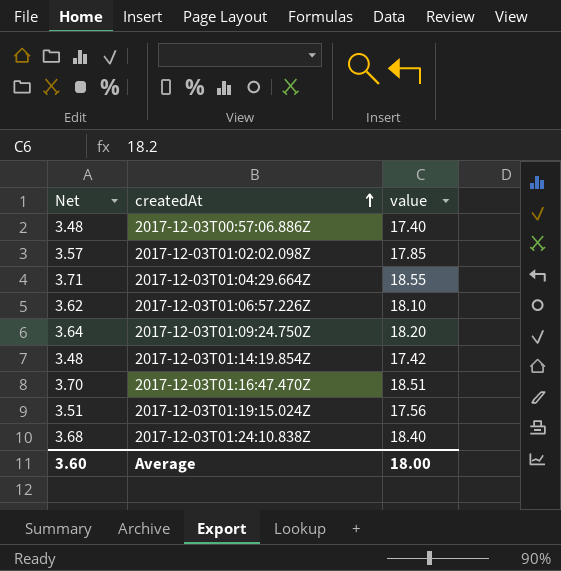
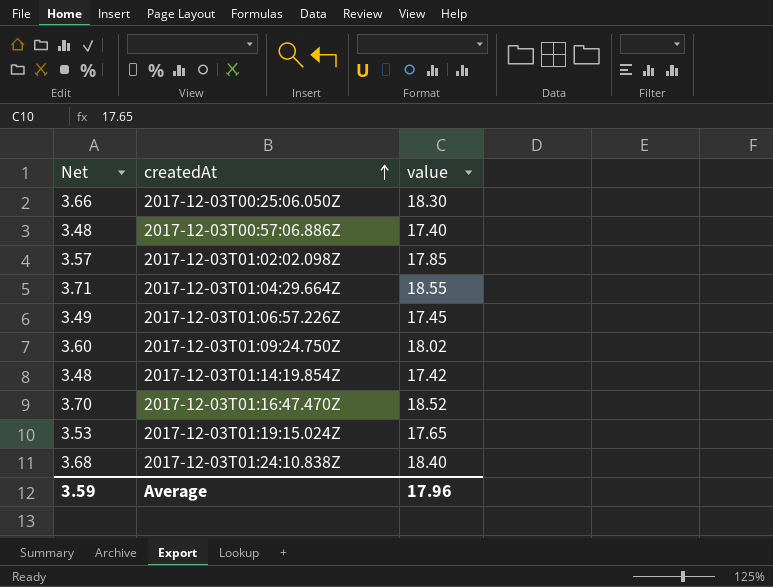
row 2017-12-03T00:25:06.050Z: none -> 3.66 | 18.30
2017-12-03T01:06:57.226Z | Net: 3.62 -> 3.49
2017-12-03T01:06:57.226Z | value: 18.10 -> 17.45
2017-12-03T01:09:24.750Z | Net: 3.64 -> 3.60
2017-12-03T01:09:24.750Z | value: 18.20 -> 18.02
2017-12-03T01:16:47.470Z | value: 18.51 -> 18.52
2017-12-03T01:19:15.024Z | Net: 3.51 -> 3.53
2017-12-03T01:19:15.024Z | value: 17.56 -> 17.65
Average | Net: 3.60 -> 3.59
Average | value: 18.00 -> 17.96

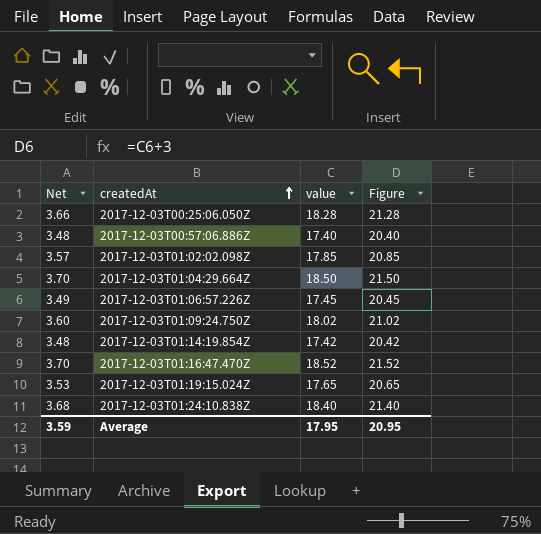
column Figure | formula: none -> [value] + 3
2017-12-03T00:25:06.050Z | value: 18.30 -> 18.28
2017-12-03T01:04:29.664Z | Net: 3.71 -> 3.70
2017-12-03T01:04:29.664Z | value: 18.55 -> 18.50
Average | value: 17.96 -> 17.95

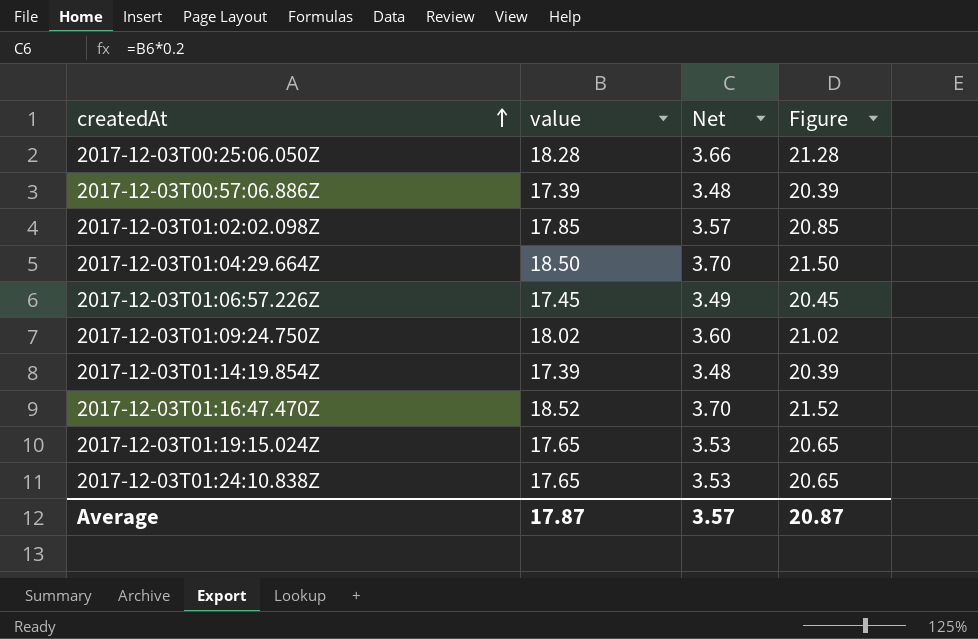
column Net | position: 1 -> 3
2017-12-03T00:57:06.886Z | value: 17.40 -> 17.39
2017-12-03T00:57:06.886Z | Figure: 20.40 -> 20.39
2017-12-03T01:14:19.854Z | value: 17.42 -> 17.39
2017-12-03T01:14:19.854Z | Figure: 20.42 -> 20.39
2017-12-03T01:24:10.838Z | value: 18.40 -> 17.65
2017-12-03T01:24:10.838Z | Net: 3.68 -> 3.53
2017-12-03T01:24:10.838Z | Figure: 21.40 -> 20.65
Average | value: 17.95 -> 17.87
Average | Net: 3.59 -> 3.57
Average | Figure: 20.95 -> 20.87

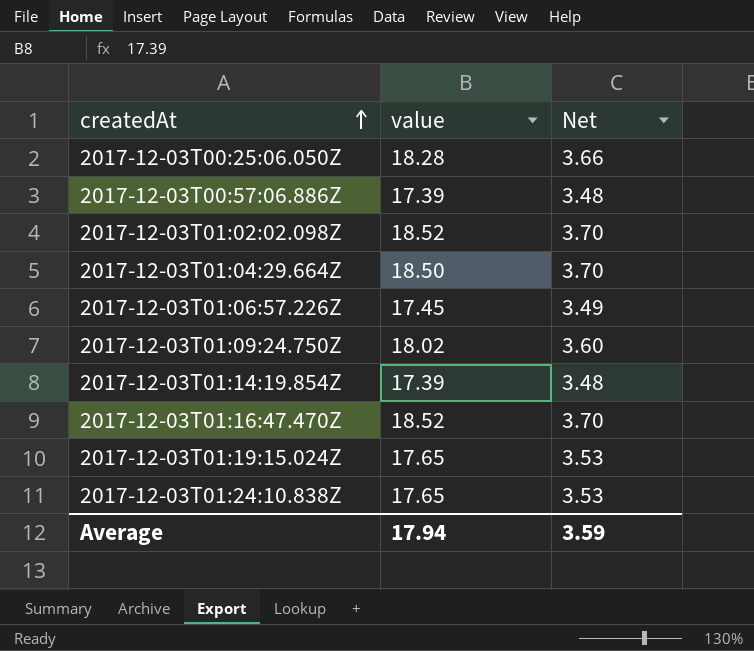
column Figure | formula: [value] + 3 -> none
2017-12-03T01:02:02.098Z | value: 17.85 -> 18.52
2017-12-03T01:02:02.098Z | Net: 3.57 -> 3.70
Average | value: 17.87 -> 17.94
Average | Net: 3.57 -> 3.59

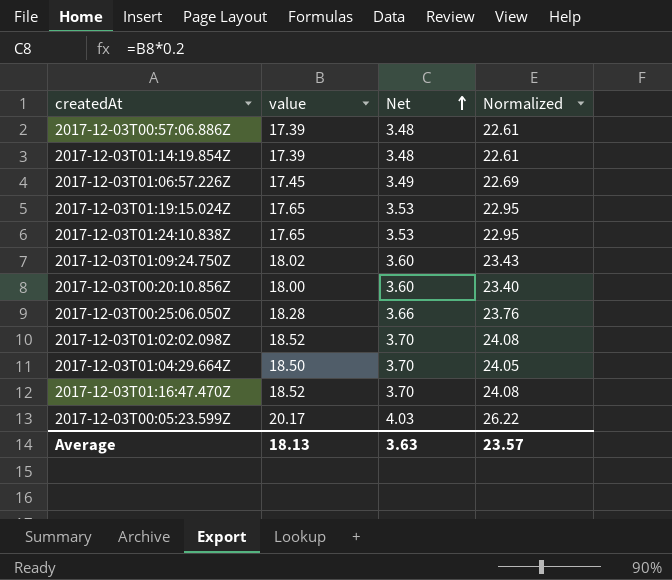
row order: createdAt ascending -> Net ascending
column Normalized | formula: none -> [value] * 1.3
row 2017-12-03T00:20:10.856Z: none -> 18.00 | 3.60 | 23.40
row 2017-12-03T00:05:23.599Z: none -> 20.17 | 4.03 | 26.22
Average | value: 17.94 -> 18.13
Average | Net: 3.59 -> 3.63

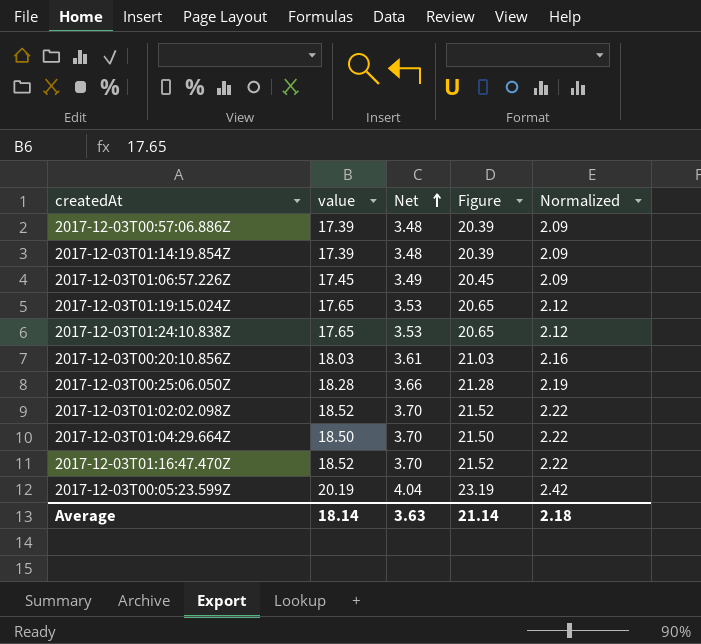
column Figure | formula: none -> [value] + 3
column Normalized | formula: [value] * 1.3 -> [value] * 0.12
row 2017-12-03T01:09:24.750Z: 18.02 | 3.60 | 23.43 -> none
2017-12-03T00:20:10.856Z | value: 18.00 -> 18.03
2017-12-03T00:20:10.856Z | Net: 3.60 -> 3.61
2017-12-03T00:05:23.599Z | value: 20.17 -> 20.19
2017-12-03T00:05:23.599Z | Net: 4.03 -> 4.04
Average | value: 18.13 -> 18.14
Average | Normalized: 23.57 -> 2.18

